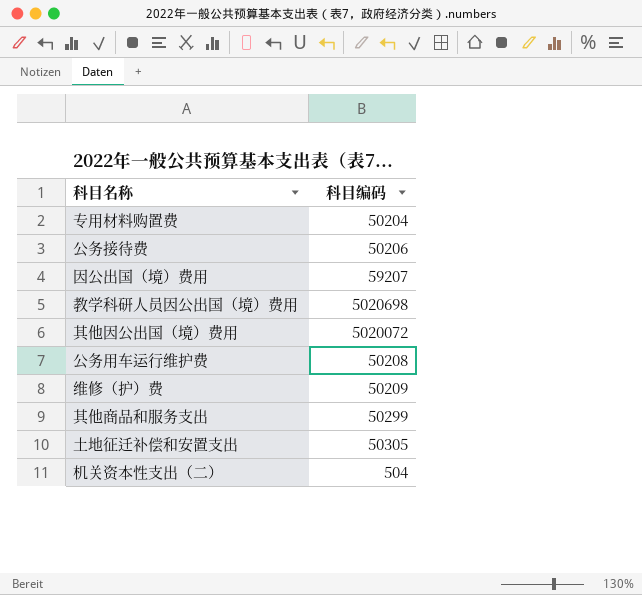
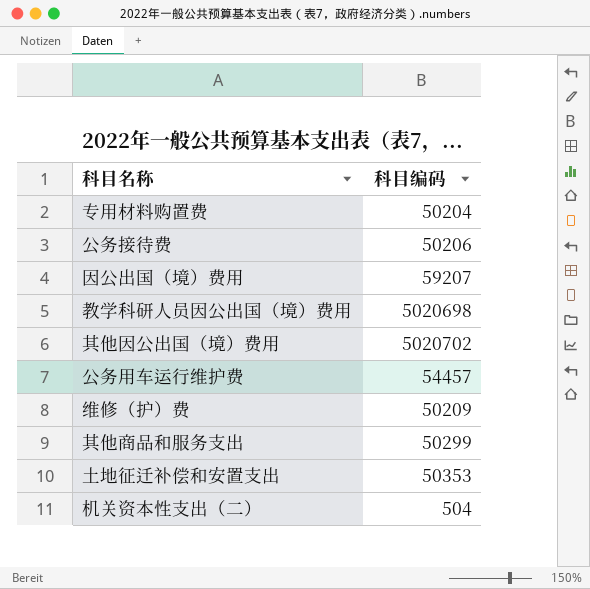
其他因公出国（境）费用 | 科目编码: 5020072 -> 5020702
公务用车运行维护费 | 科目编码: 50208 -> 54457
土地征迁补偿和安置支出 | 科目编码: 50305 -> 50353

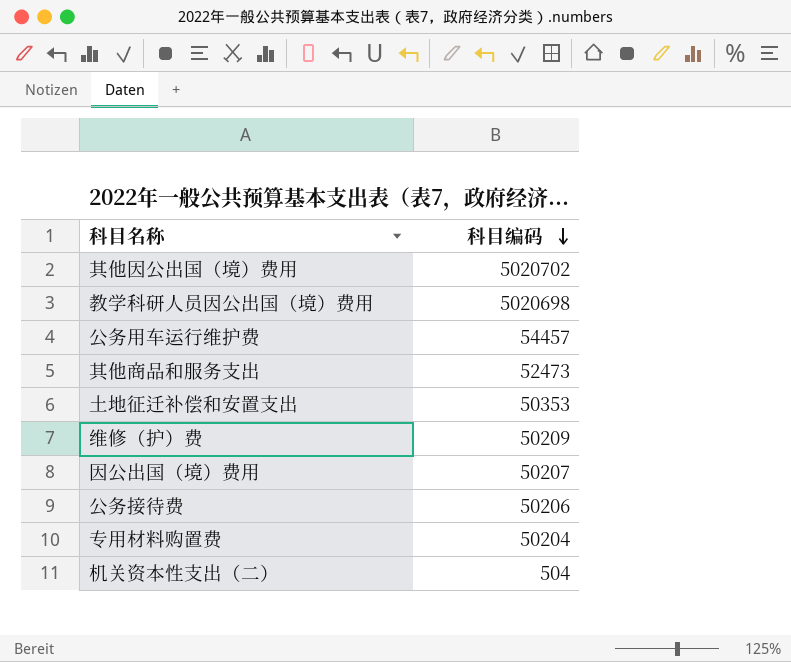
row order: none -> 科目编码 descending
其他商品和服务支出 | 科目编码: 50299 -> 52473
因公出国（境）费用 | 科目编码: 59207 -> 50207

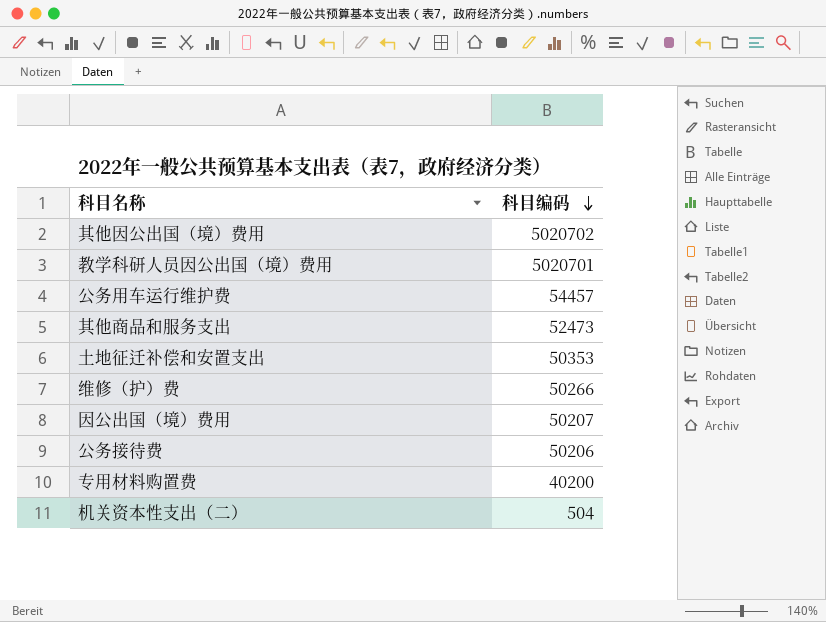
教学科研人员因公出国（境）费用 | 科目编码: 5020698 -> 5020701
维修（护）费 | 科目编码: 50209 -> 50266
专用材料购置费 | 科目编码: 50204 -> 40200

